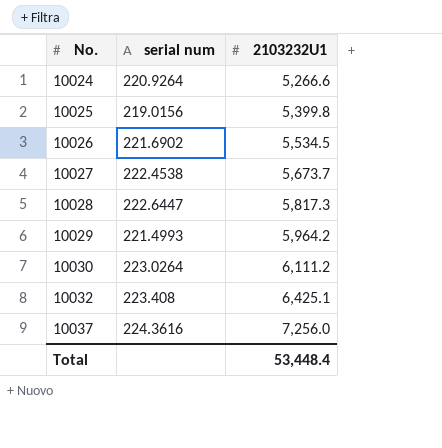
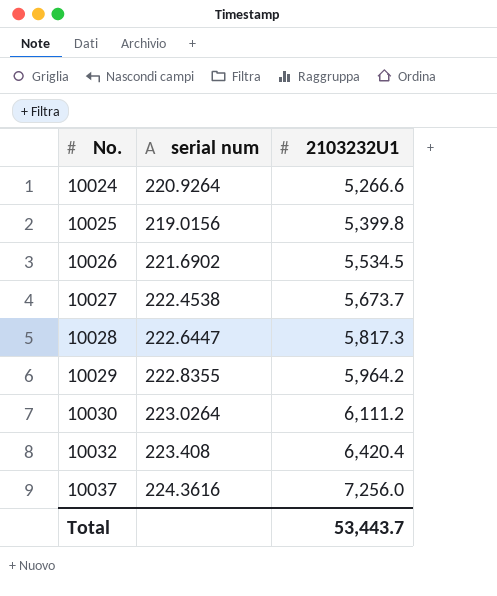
10029 | serial num: 221.4993 -> 222.8355
10032 | 2103232U1: 6,425.1 -> 6,420.4
Total | 2103232U1: 53,448.4 -> 53,443.7

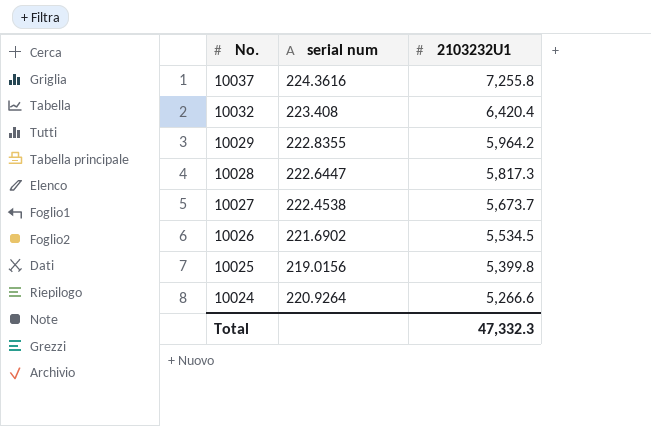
row order: No. ascending -> No. descending
row 10030: 223.0264 | 6,111.2 -> none
10037 | 2103232U1: 7,256.0 -> 7,255.8
Total | 2103232U1: 53,443.7 -> 47,332.3

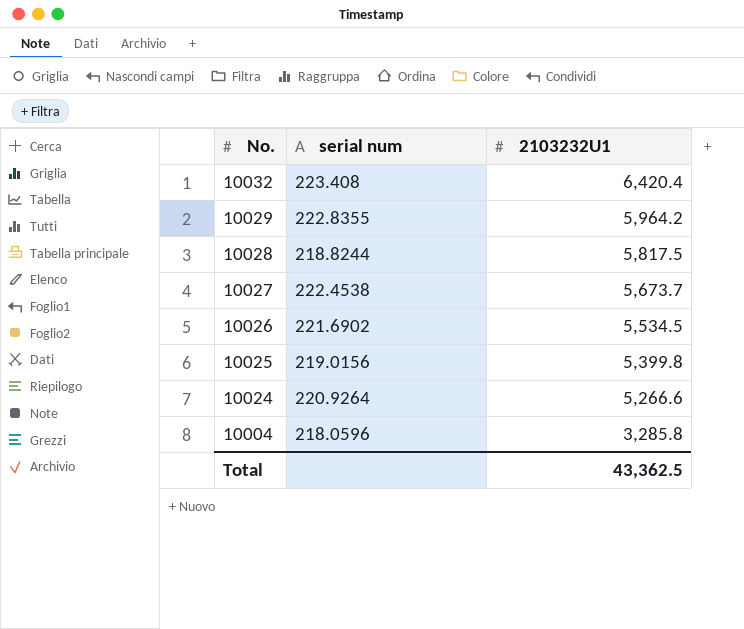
row 10037: 224.3616 | 7,255.8 -> none
10028 | serial num: 222.6447 -> 218.8244
10028 | 2103232U1: 5,817.3 -> 5,817.5
row 10004: none -> 218.0596 | 3,285.8
Total | 2103232U1: 47,332.3 -> 43,362.5

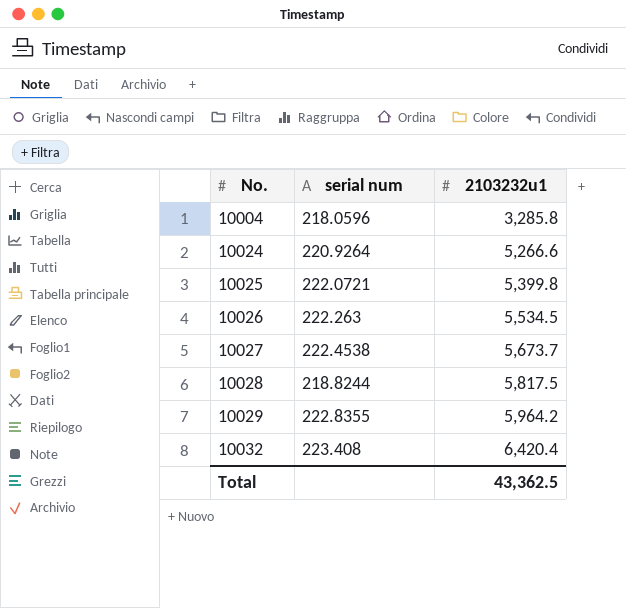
row order: No. descending -> No. ascending
column name: 2103232U1 -> 2103232u1
10025 | serial num: 219.0156 -> 222.0721
10026 | serial num: 221.6902 -> 222.263

